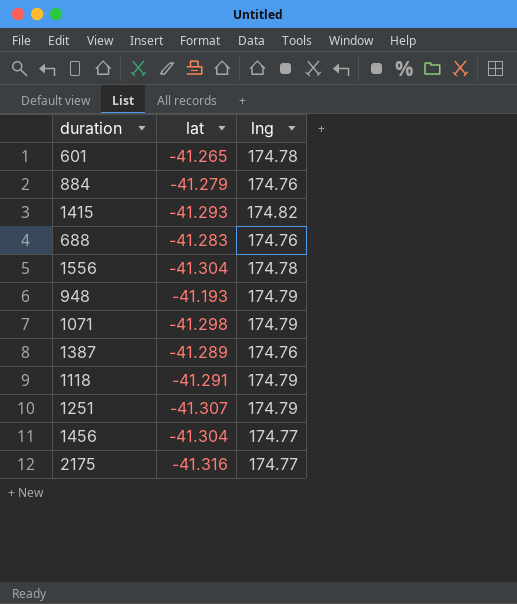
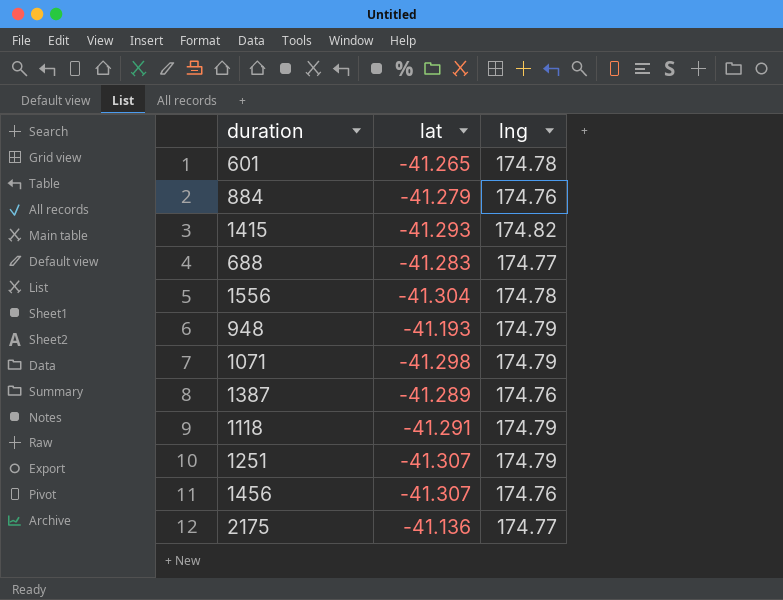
688 | lng: 174.76 -> 174.77
1456 | lat: -41.304 -> -41.307
1456 | lng: 174.77 -> 174.76
2175 | lat: -41.316 -> -41.136

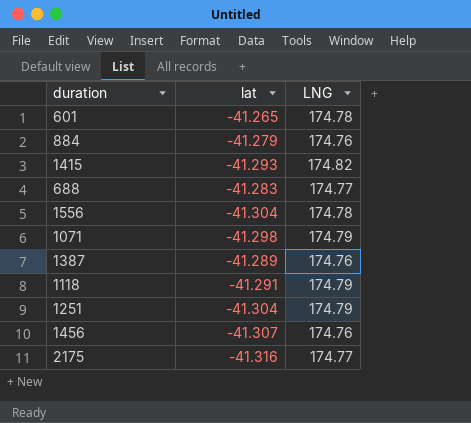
column name: lng -> LNG
row 948: -41.193 | 174.79 -> none
1251 | lat: -41.307 -> -41.304
2175 | lat: -41.136 -> -41.316

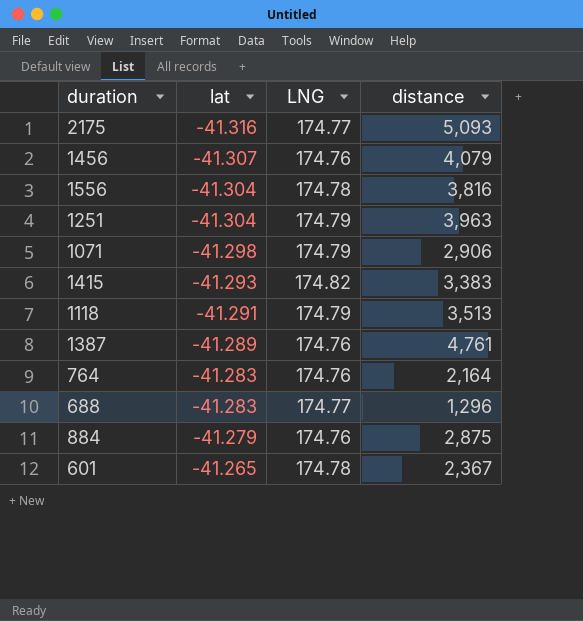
row order: none -> lat ascending
column distance | position: none -> 4
row 764: none -> -41.283 | 174.76 | 2,164

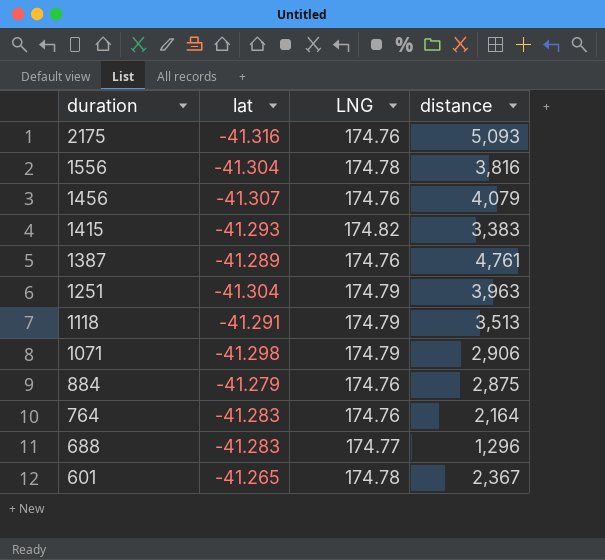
row order: lat ascending -> duration descending
2175 | LNG: 174.77 -> 174.76

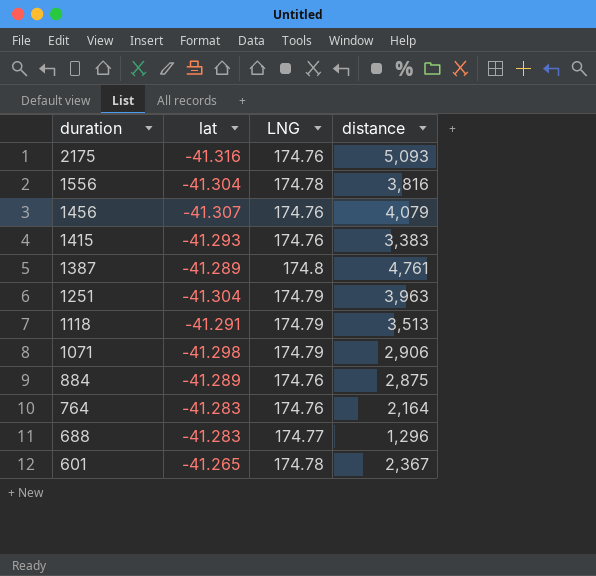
1415 | LNG: 174.82 -> 174.76
1387 | LNG: 174.76 -> 174.8
884 | lat: -41.279 -> -41.289

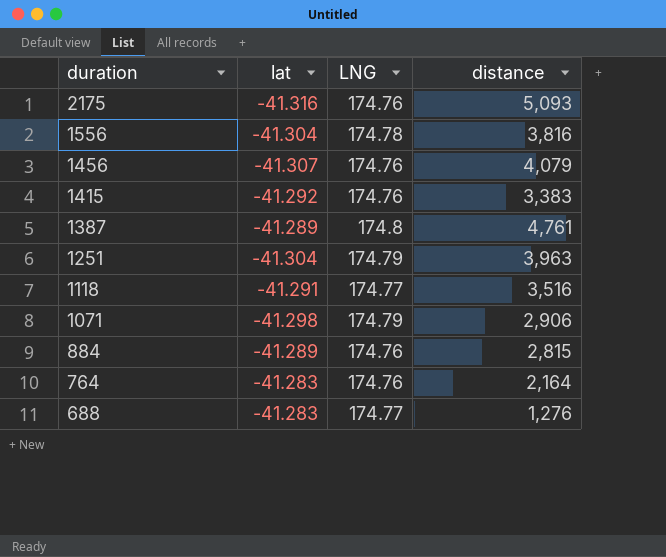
row 601: -41.265 | 174.78 | 2,367 -> none
1415 | lat: -41.293 -> -41.292
1118 | LNG: 174.79 -> 174.77
1118 | distance: 3,513 -> 3,516
884 | distance: 2,875 -> 2,815
688 | distance: 1,296 -> 1,276

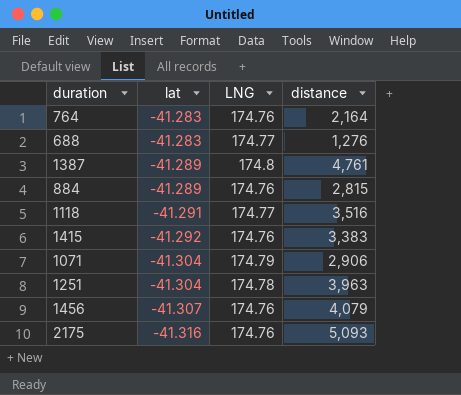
row order: duration descending -> lat descending
row 1556: -41.304 | 174.78 | 3,816 -> none
1071 | lat: -41.298 -> -41.304
1251 | LNG: 174.79 -> 174.78

